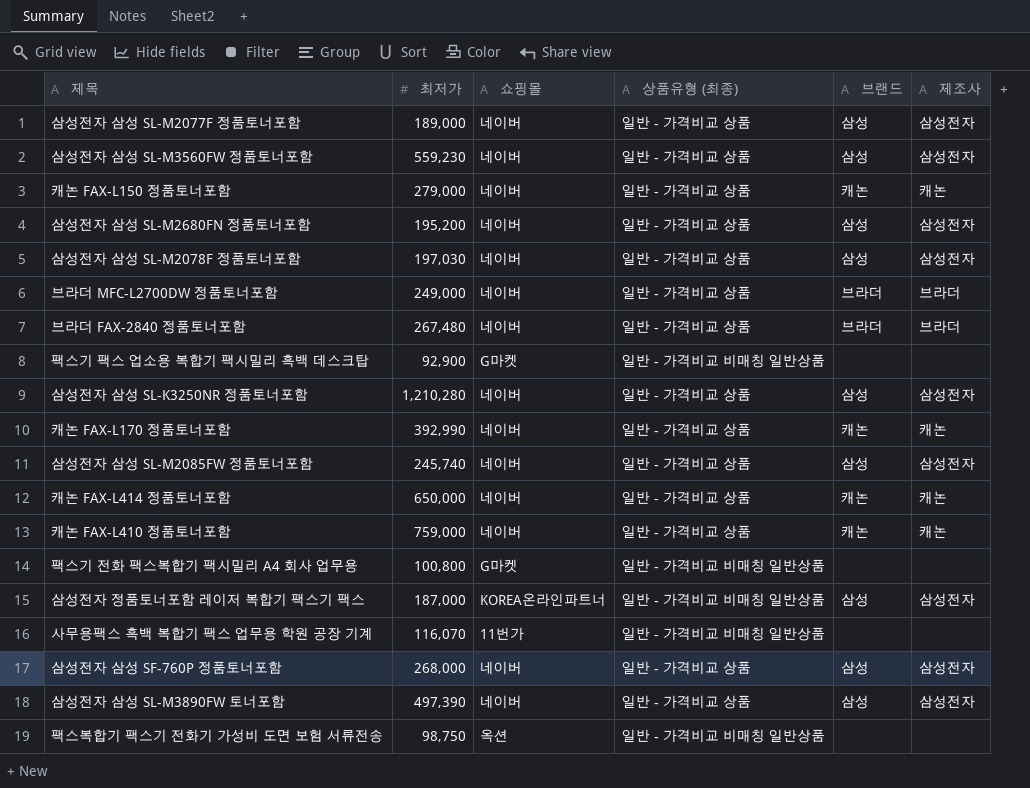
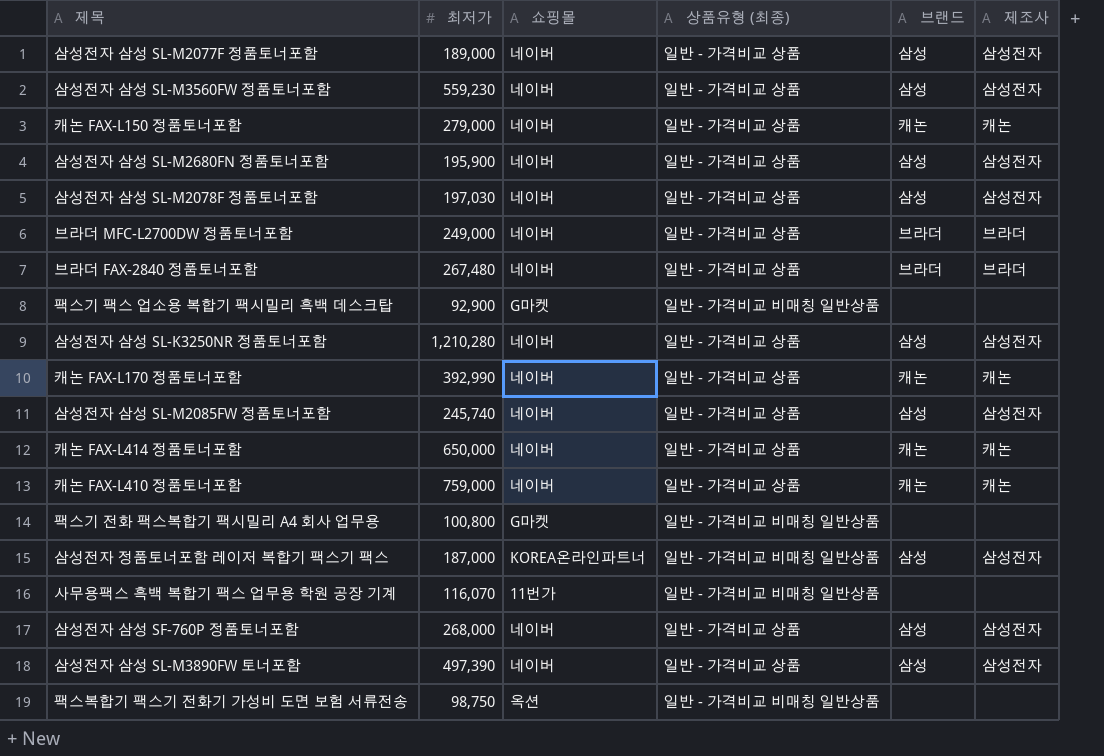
삼성전자 삼성 SL-M2680FN 정품토너포함 | 최저가: 195,200 -> 195,900

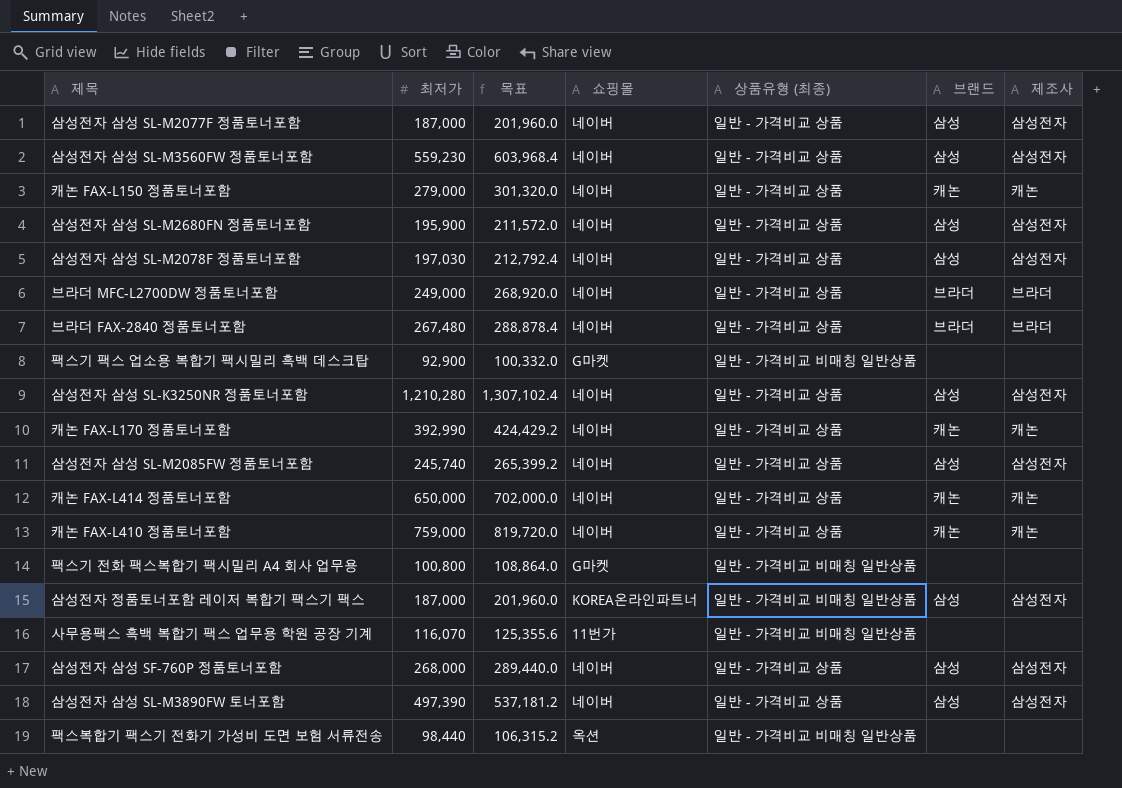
column 목표 | formula: none -> [최저가] * 1.08
삼성전자 삼성 SL-M2077F 정품토너포함 | 최저가: 189,000 -> 187,000
팩스복합기 팩스기 전화기 가성비 도면 보험 서류전송 | 최저가: 98,750 -> 98,440

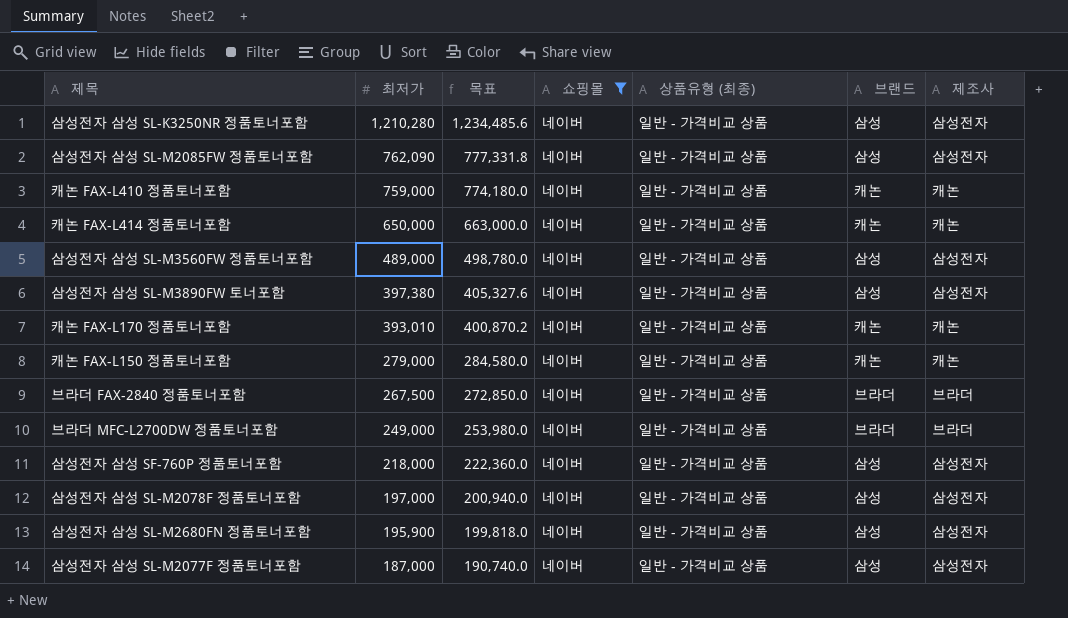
filter: none -> 쇼핑몰 = 네이버
row order: none -> 최저가 descending
column 목표 | formula: [최저가] * 1.08 -> [최저가] * 1.02
삼성전자 삼성 SL-M2085FW 정품토너포함 | 최저가: 245,740 -> 762,090
삼성전자 삼성 SL-M3560FW 정품토너포함 | 최저가: 559,230 -> 489,000
삼성전자 삼성 SL-M3890FW 토너포함 | 최저가: 497,390 -> 397,380
캐논 FAX-L170 정품토너포함 | 최저가: 392,990 -> 393,010
브라더 FAX-2840 정품토너포함 | 최저가: 267,480 -> 267,500
삼성전자 삼성 SF-760P 정품토너포함 | 최저가: 268,000 -> 218,000
삼성전자 삼성 SL-M2078F 정품토너포함 | 최저가: 197,030 -> 197,000

